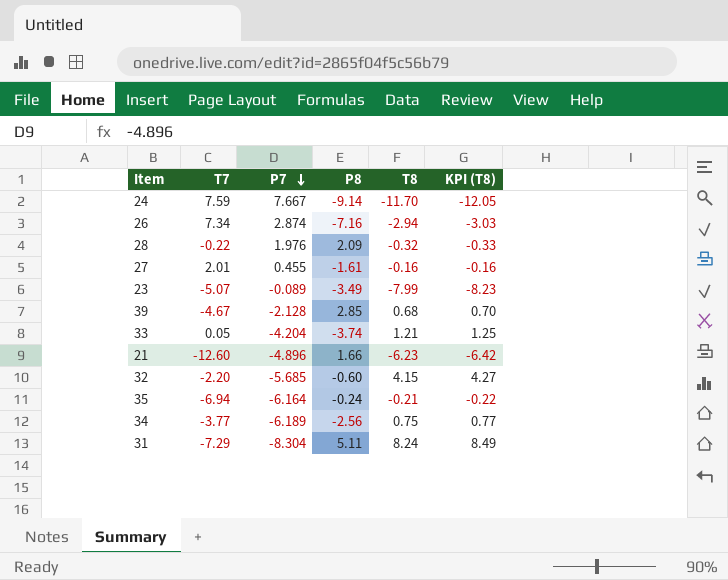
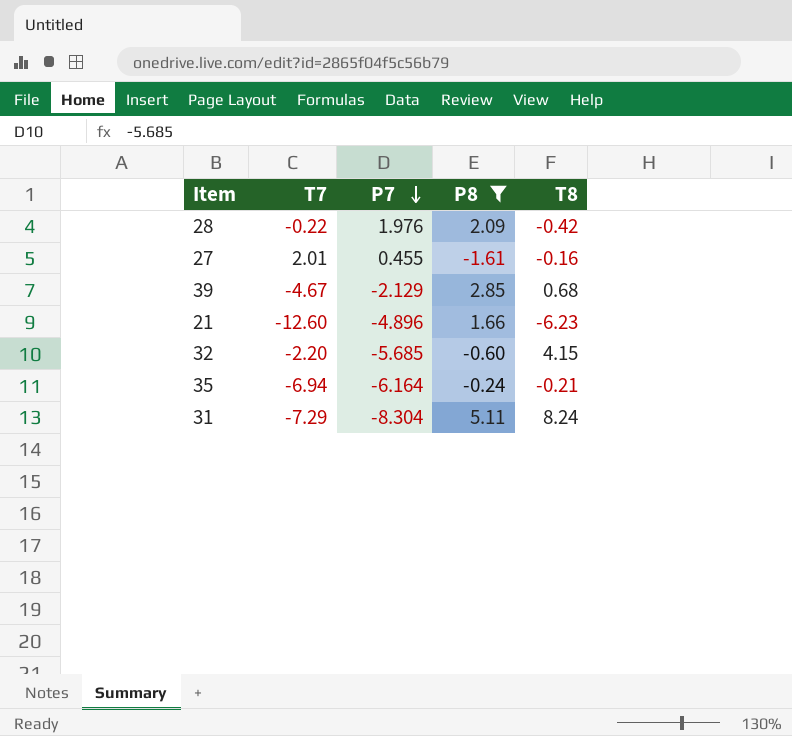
filter: none -> P8 >= -1.61
column KPI (T8) | formula: [T8] * 1.03 -> none
28 | T8: -0.32 -> -0.42
39 | P7: -2.128 -> -2.129

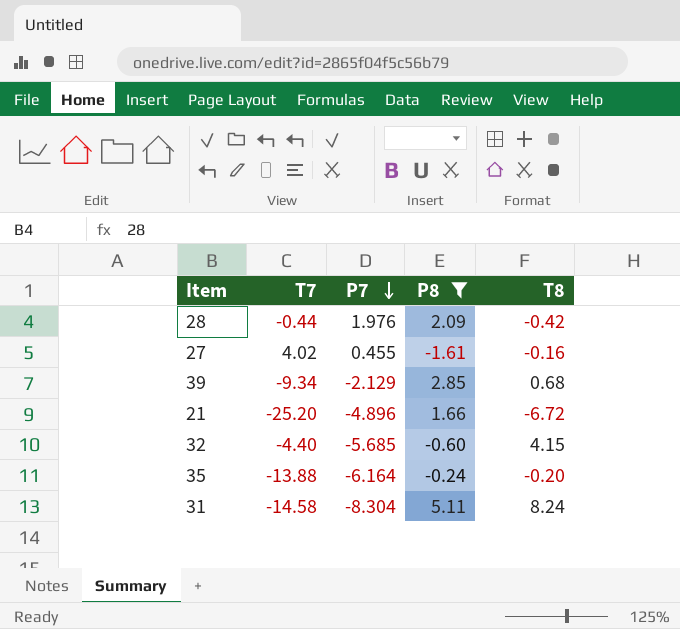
28 | T7: -0.22 -> -0.44
27 | T7: 2.01 -> 4.02
39 | T7: -4.67 -> -9.34
21 | T7: -12.60 -> -25.20
21 | T8: -6.23 -> -6.72
32 | T7: -2.20 -> -4.40
35 | T7: -6.94 -> -13.88
35 | T8: -0.21 -> -0.20
31 | T7: -7.29 -> -14.58

